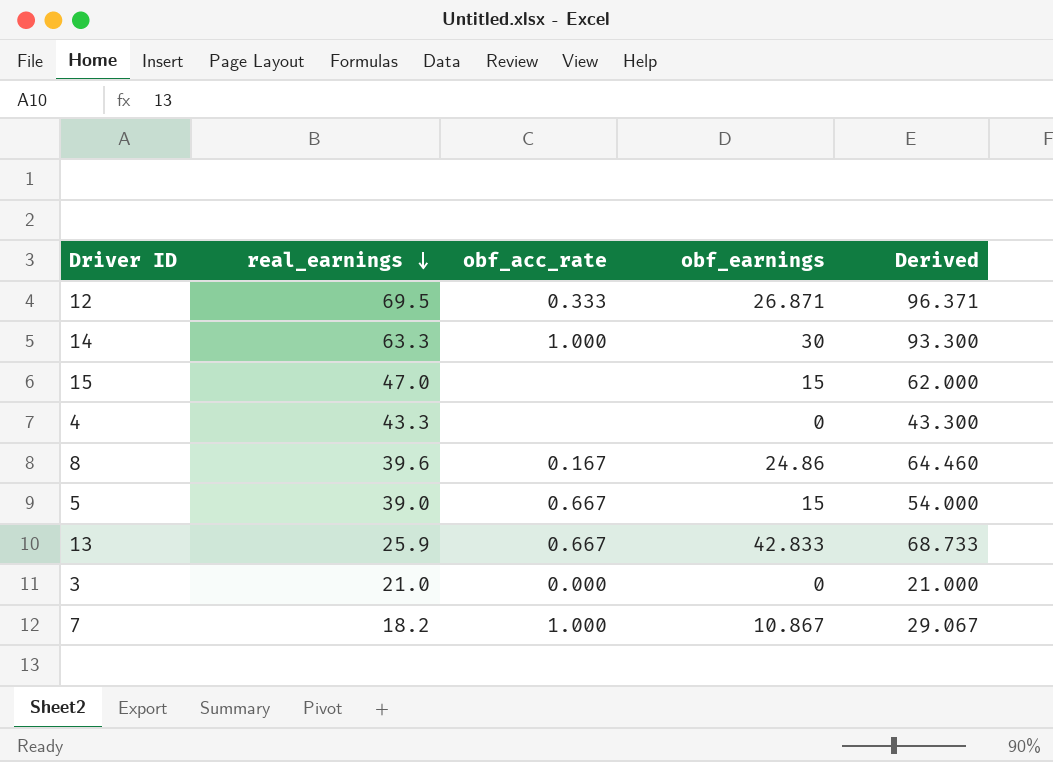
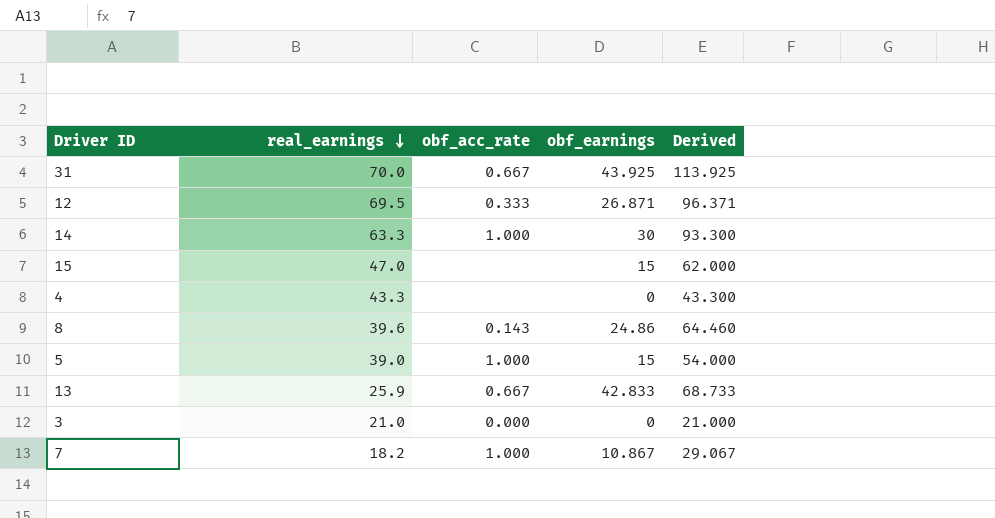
row 31: none -> 70.0 | 0.667 | 43.925 | 113.925
8 | obf_acc_rate: 0.167 -> 0.143
5 | obf_acc_rate: 0.667 -> 1.000

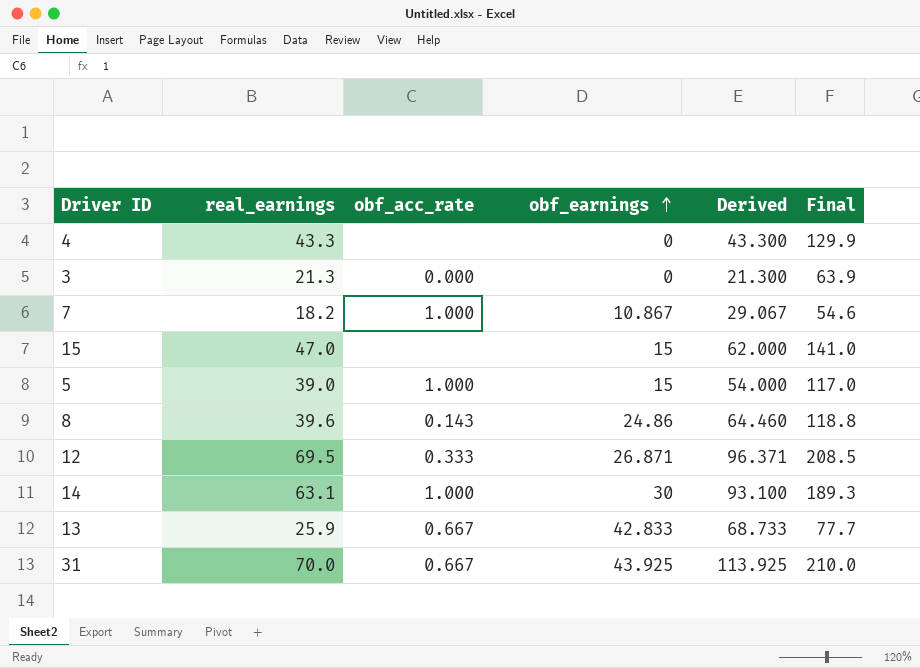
row order: real_earnings descending -> obf_earnings ascending
column Final | formula: none -> [real_earnings] * 3
3 | real_earnings: 21.0 -> 21.3
3 | Derived: 21.000 -> 21.300
14 | real_earnings: 63.3 -> 63.1
14 | Derived: 93.300 -> 93.100

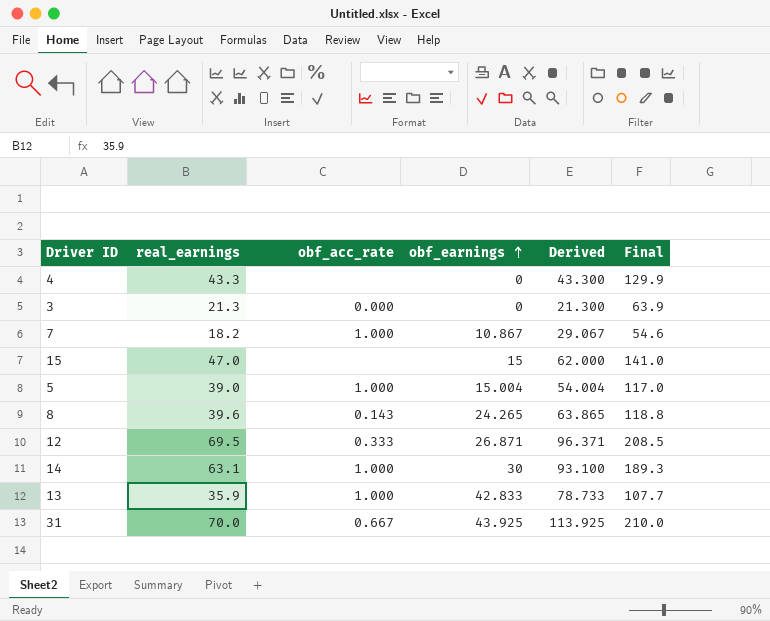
5 | obf_earnings: 15 -> 15.004
5 | Derived: 54.000 -> 54.004
8 | obf_earnings: 24.86 -> 24.265
8 | Derived: 64.460 -> 63.865
13 | real_earnings: 25.9 -> 35.9
13 | obf_acc_rate: 0.667 -> 1.000
13 | Derived: 68.733 -> 78.733
13 | Final: 77.7 -> 107.7

